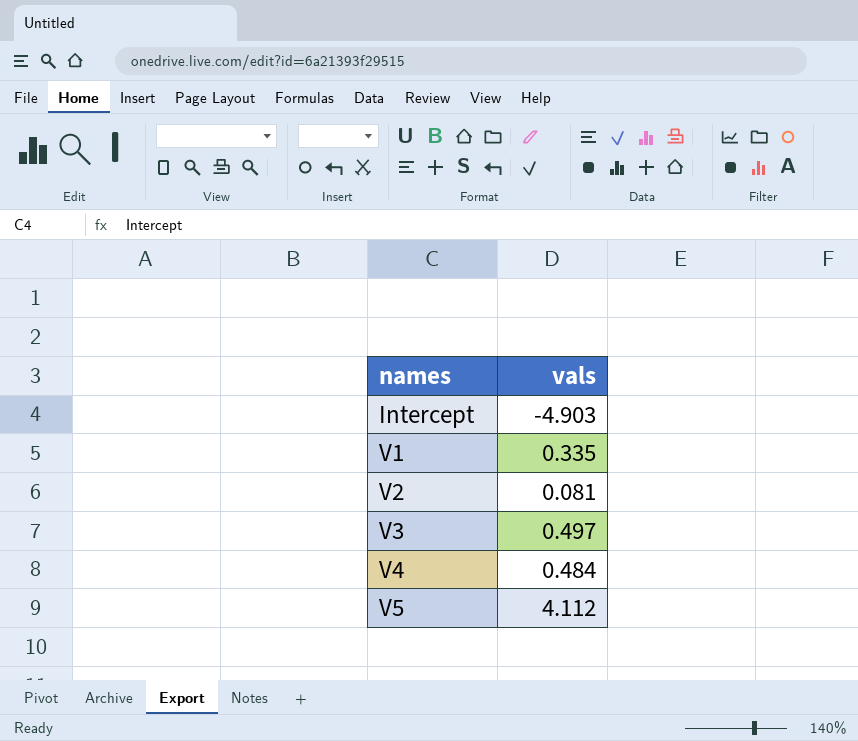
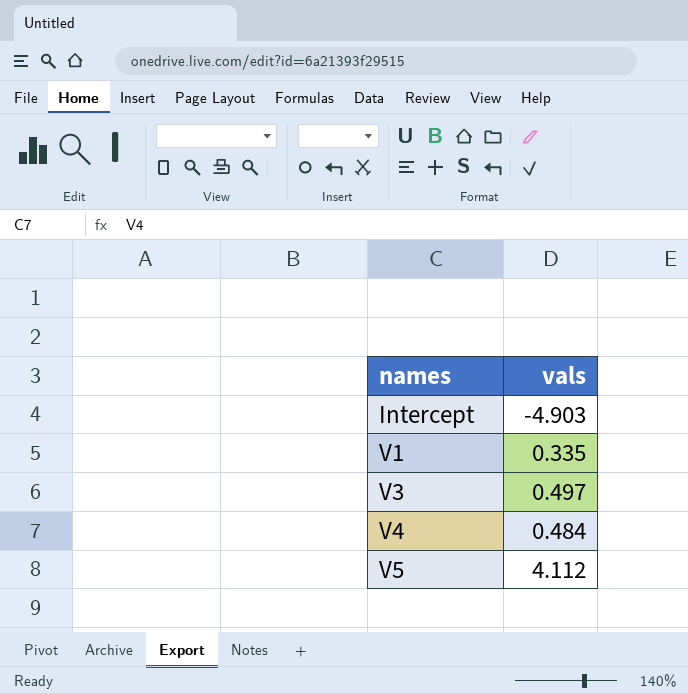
row V2: 0.081 -> none

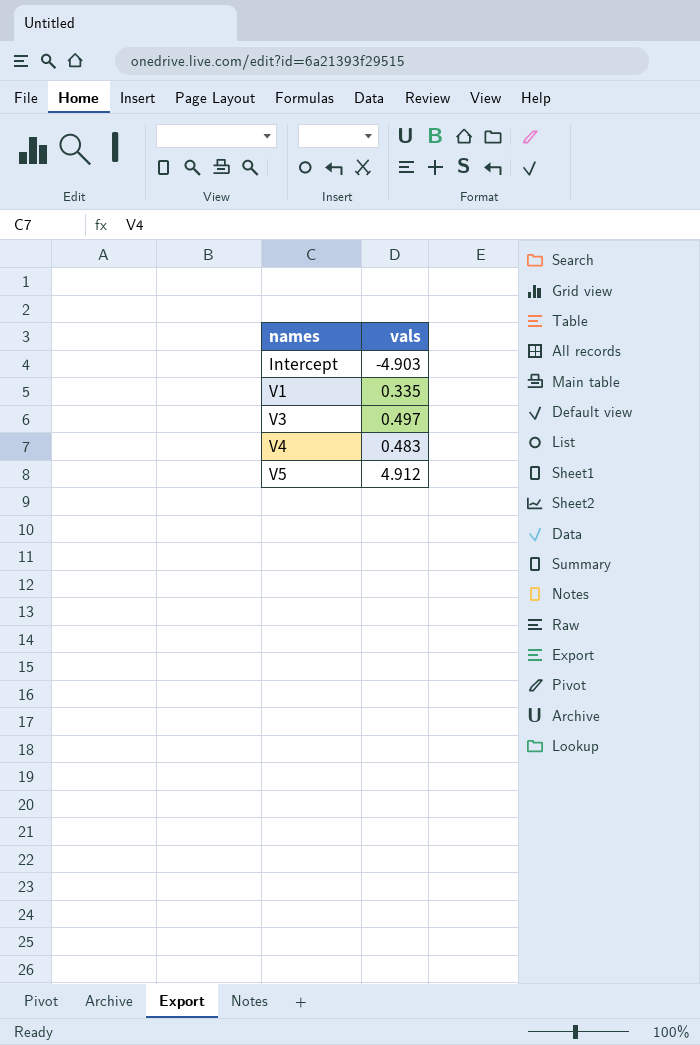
V4 | vals: 0.484 -> 0.483
V5 | vals: 4.112 -> 4.912

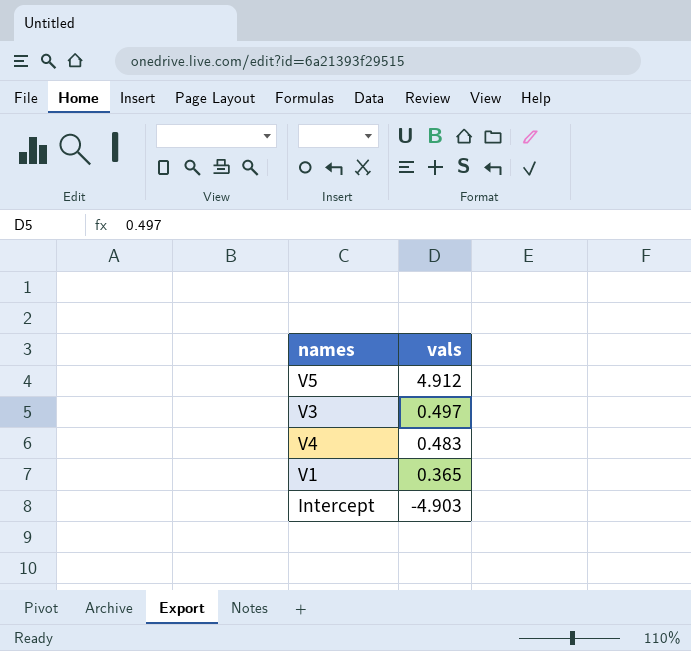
row order: names ascending -> vals descending
V1 | vals: 0.335 -> 0.365

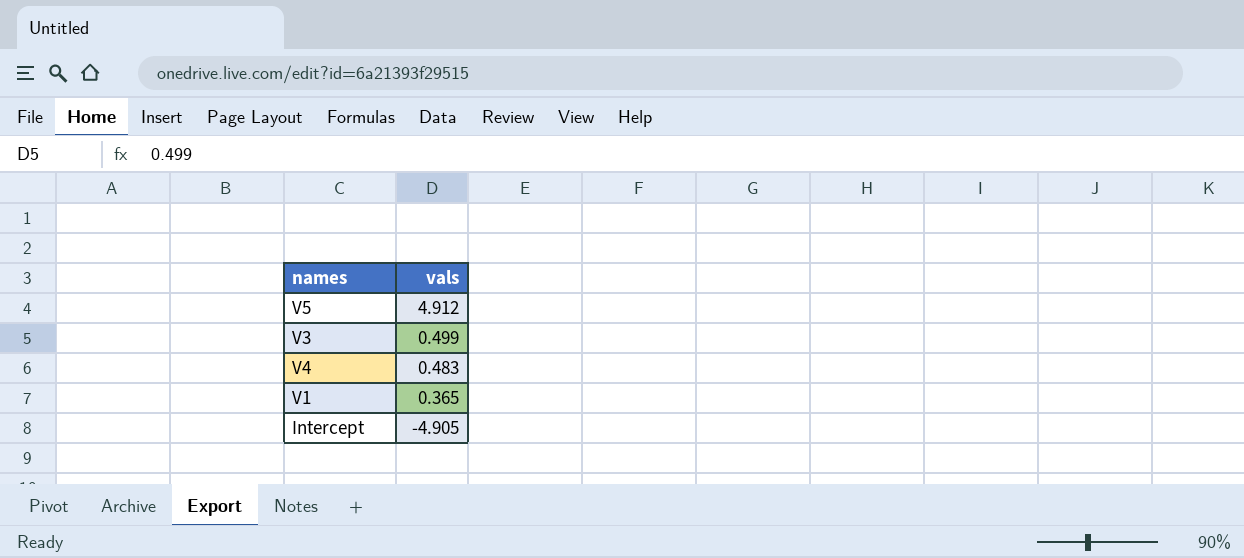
V3 | vals: 0.497 -> 0.499
Intercept | vals: -4.903 -> -4.905

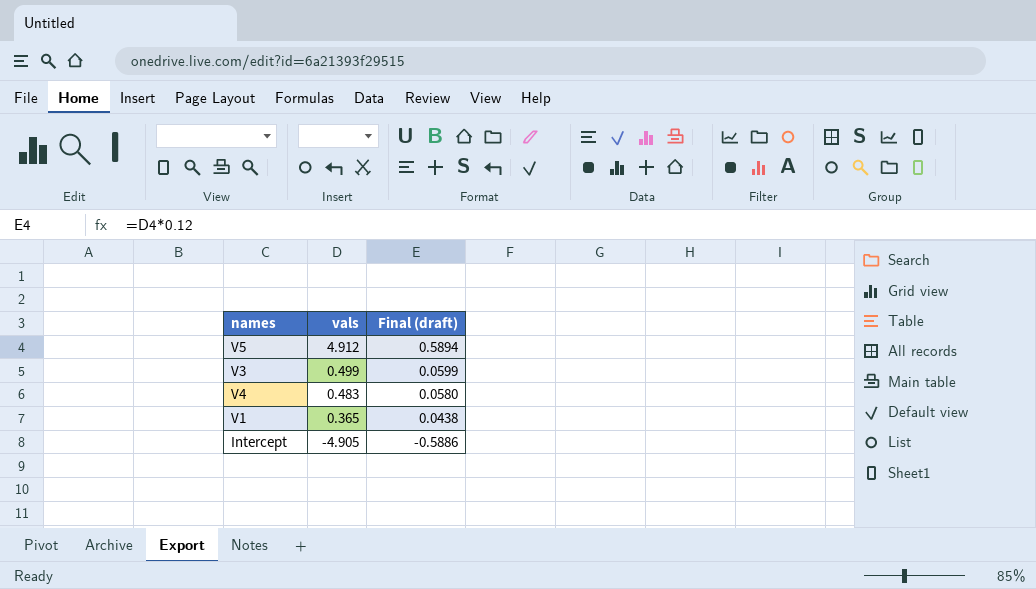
column Final (draft) | formula: none -> [vals] * 0.12

